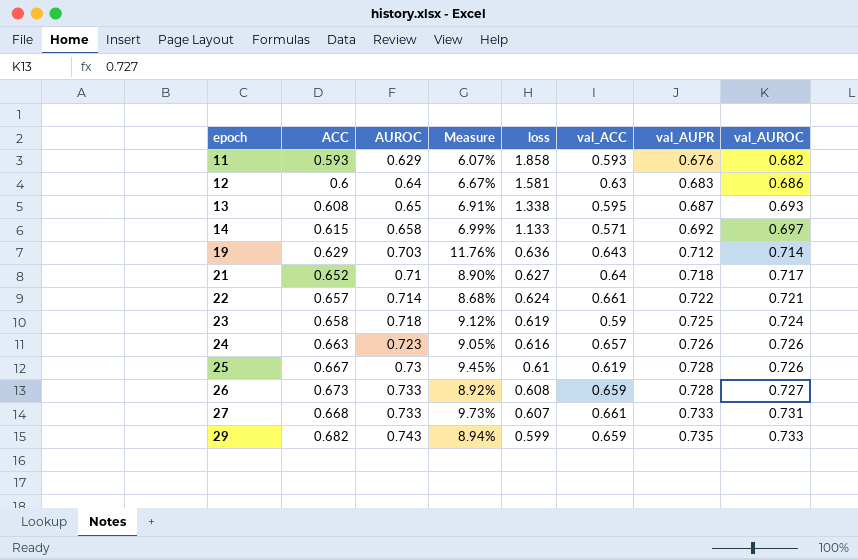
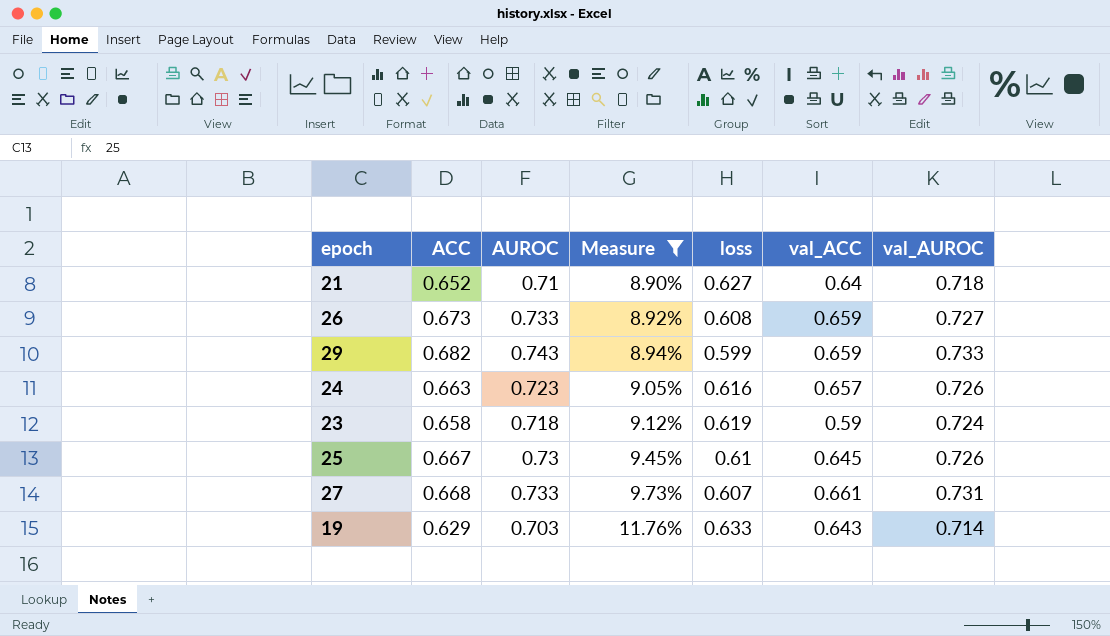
filter: none -> Measure >= 8.90%
row order: epoch ascending -> Measure ascending
column val_AUPR | position: 7 -> none
21 | val_AUROC: 0.717 -> 0.718
25 | val_ACC: 0.619 -> 0.645
19 | loss: 0.636 -> 0.633

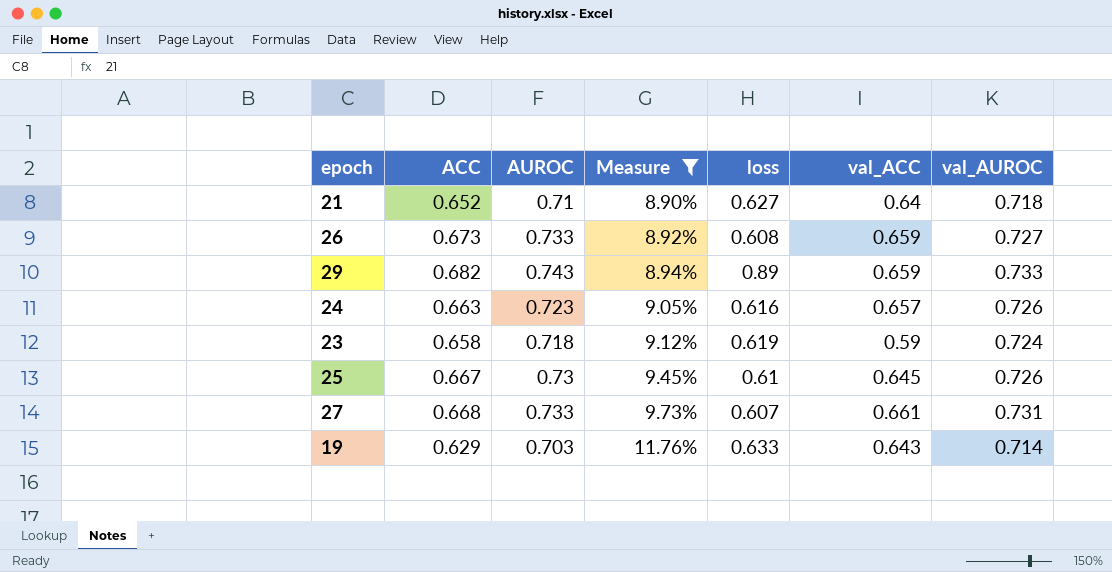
29 | loss: 0.599 -> 0.89

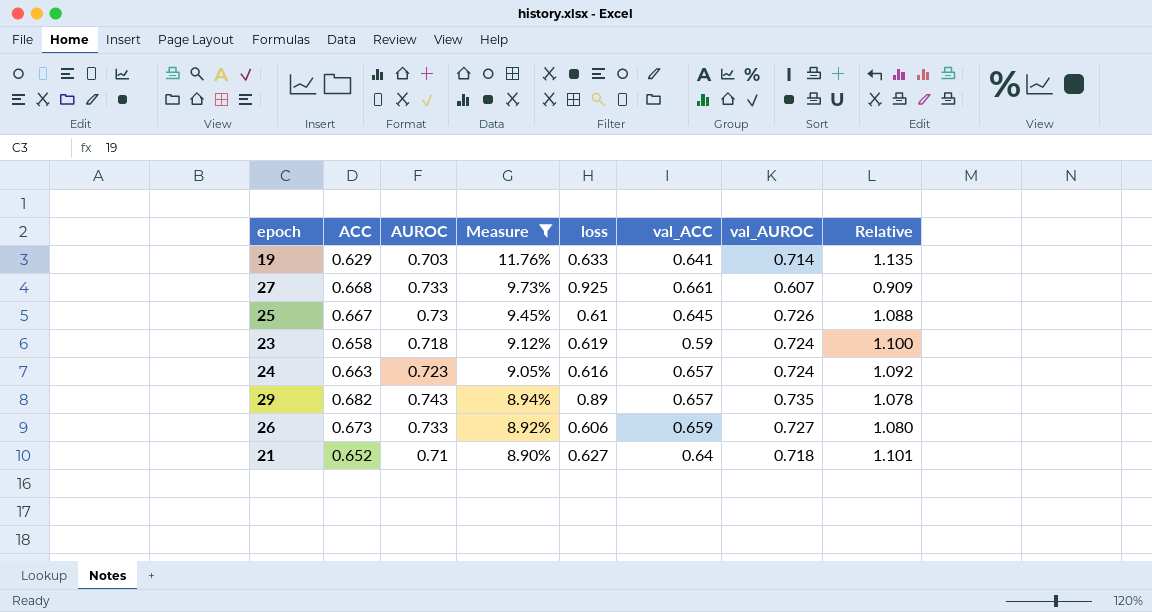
row order: Measure ascending -> Measure descending
column Relative | formula: none -> [val_AUROC] / [ACC]
19 | val_ACC: 0.643 -> 0.641
27 | loss: 0.607 -> 0.925
27 | val_AUROC: 0.731 -> 0.607
24 | val_AUROC: 0.726 -> 0.724
29 | val_ACC: 0.659 -> 0.657
29 | val_AUROC: 0.733 -> 0.735
26 | loss: 0.608 -> 0.606

